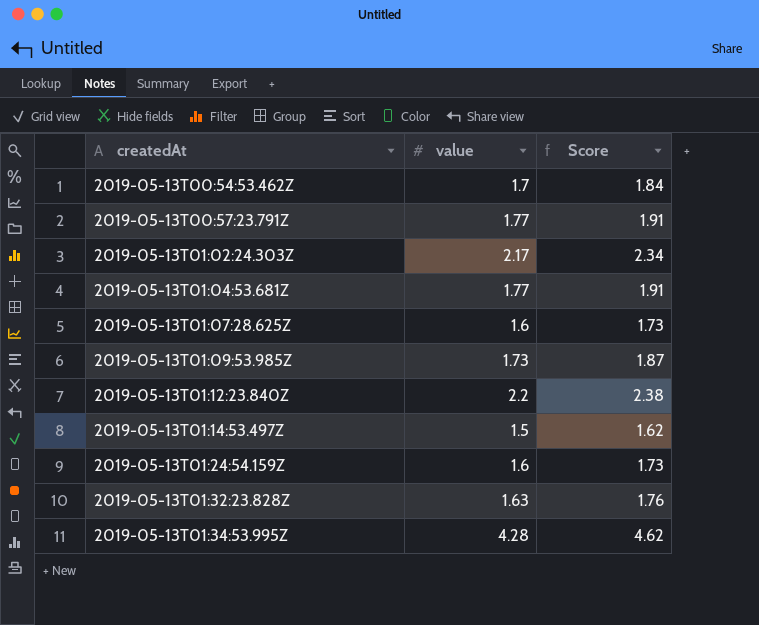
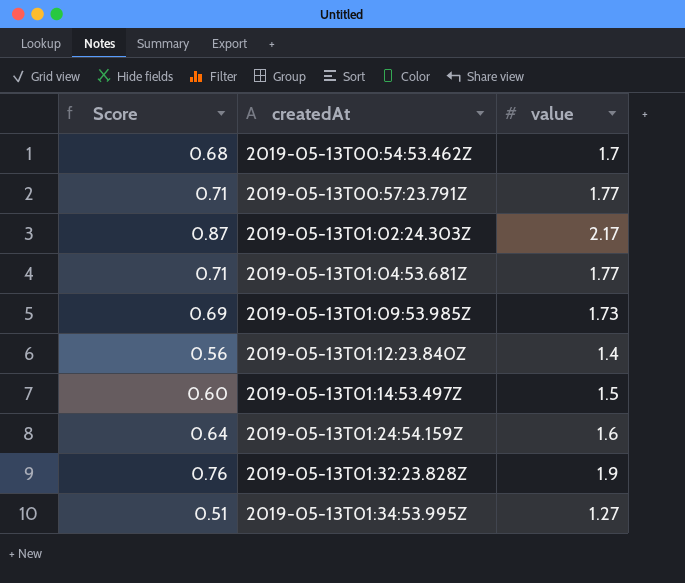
column Score | formula: [value] * 1.08 -> [value] * 0.4
column Score | position: 3 -> 1
row 2019-05-13T01:07:28.625Z: 1.6 | 1.73 -> none
2019-05-13T01:12:23.840Z | value: 2.2 -> 1.4
2019-05-13T01:32:23.828Z | value: 1.63 -> 1.9
2019-05-13T01:34:53.995Z | value: 4.28 -> 1.27

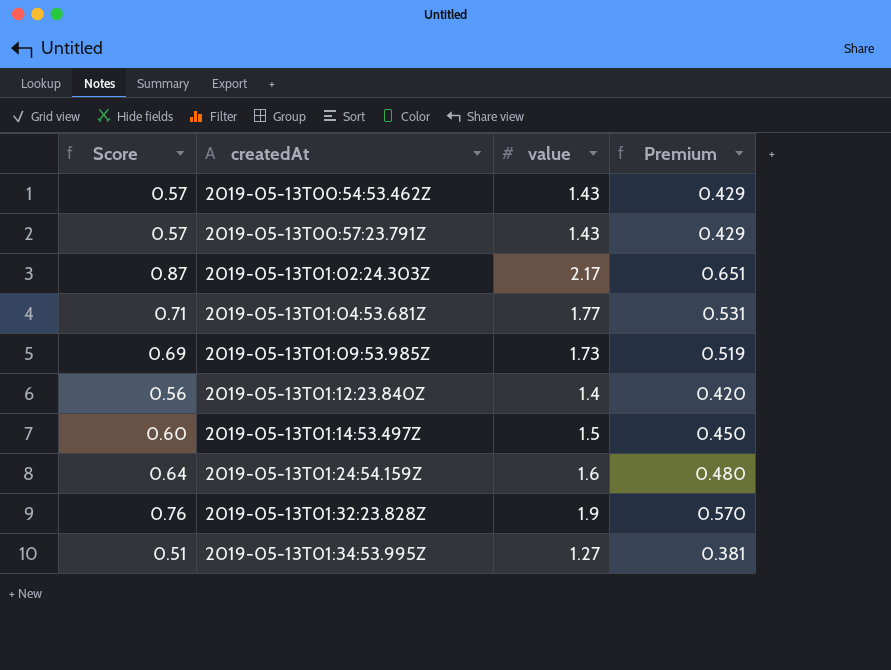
column Premium | formula: none -> [value] * 0.3
2019-05-13T00:54:53.462Z | Score: 0.68 -> 0.57
2019-05-13T00:54:53.462Z | value: 1.7 -> 1.43
2019-05-13T00:57:23.791Z | Score: 0.71 -> 0.57
2019-05-13T00:57:23.791Z | value: 1.77 -> 1.43

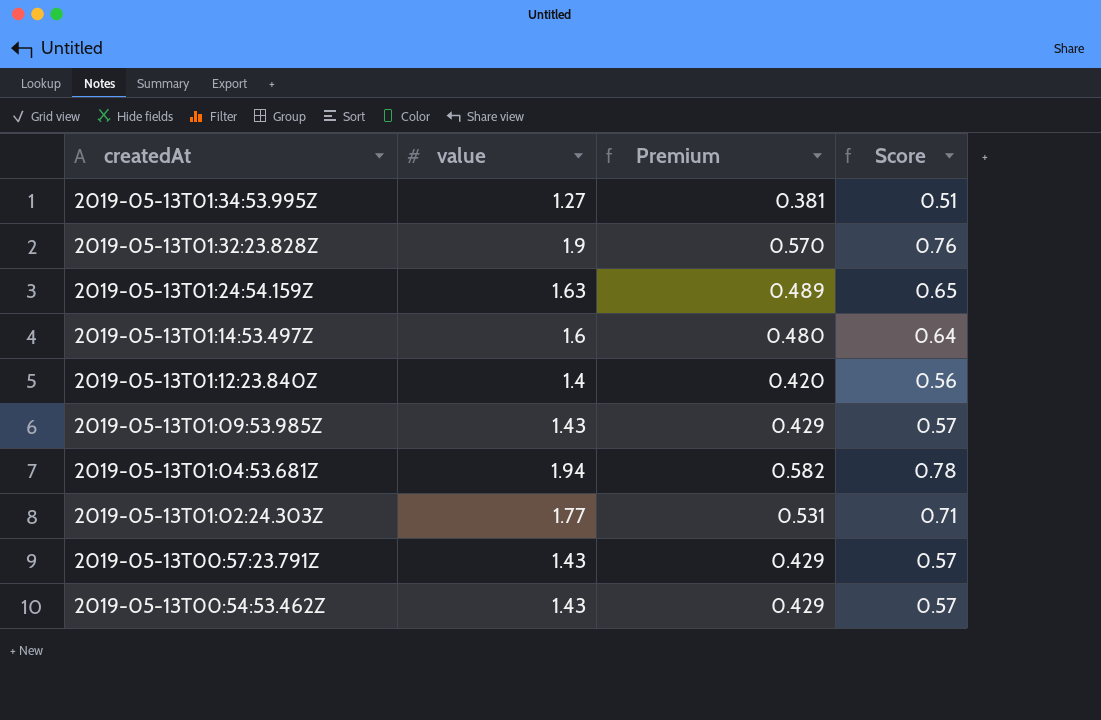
row order: createdAt ascending -> createdAt descending
column Score | position: 1 -> 4
2019-05-13T01:24:54.159Z | value: 1.6 -> 1.63
2019-05-13T01:24:54.159Z | Premium: 0.480 -> 0.489
2019-05-13T01:24:54.159Z | Score: 0.64 -> 0.65
2019-05-13T01:14:53.497Z | value: 1.5 -> 1.6
2019-05-13T01:14:53.497Z | Premium: 0.450 -> 0.480
2019-05-13T01:14:53.497Z | Score: 0.60 -> 0.64
2019-05-13T01:09:53.985Z | value: 1.73 -> 1.43
2019-05-13T01:09:53.985Z | Premium: 0.519 -> 0.429
2019-05-13T01:09:53.985Z | Score: 0.69 -> 0.57
2019-05-13T01:04:53.681Z | value: 1.77 -> 1.94
2019-05-13T01:04:53.681Z | Premium: 0.531 -> 0.582
2019-05-13T01:04:53.681Z | Score: 0.71 -> 0.78
2019-05-13T01:02:24.303Z | value: 2.17 -> 1.77
2019-05-13T01:02:24.303Z | Premium: 0.651 -> 0.531
2019-05-13T01:02:24.303Z | Score: 0.87 -> 0.71

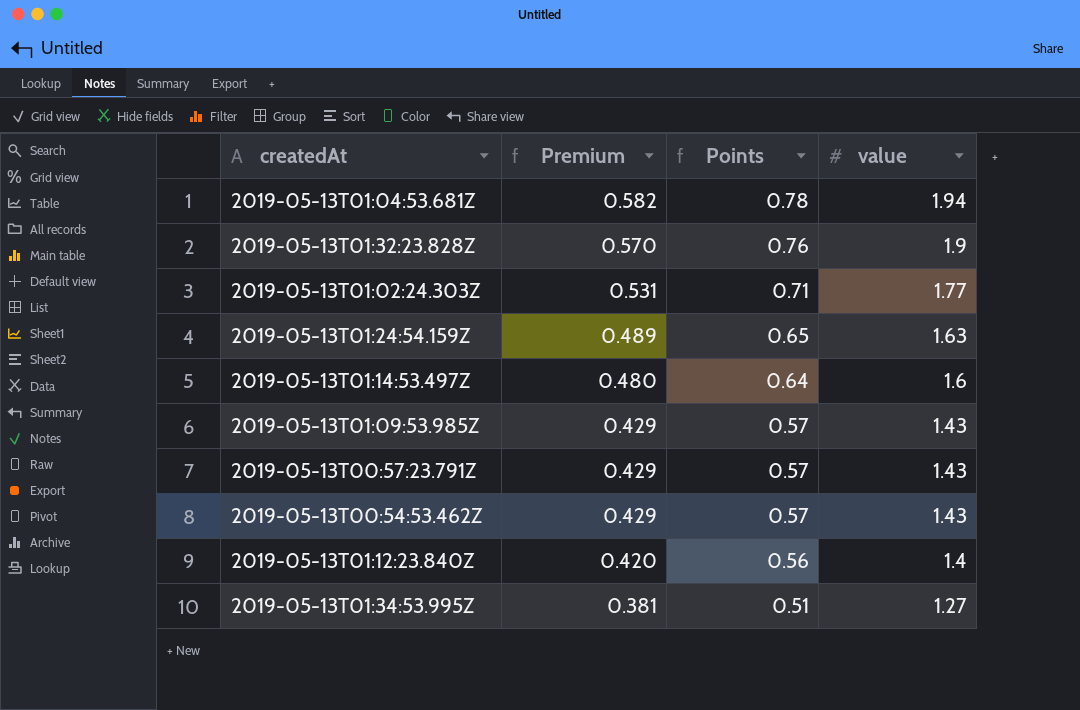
row order: createdAt descending -> Premium descending
column name: Score -> Points
column value | position: 2 -> 4

